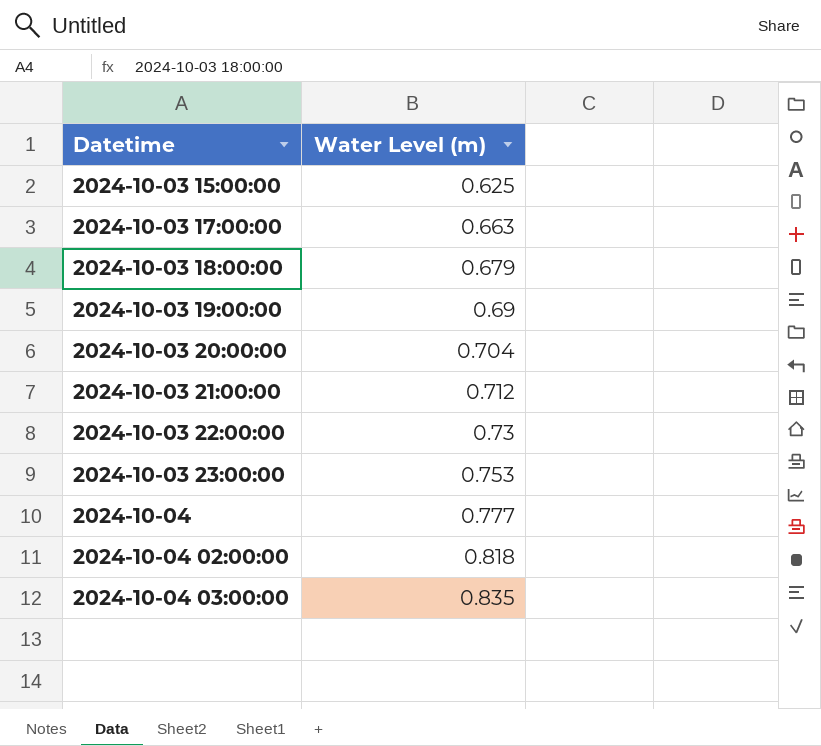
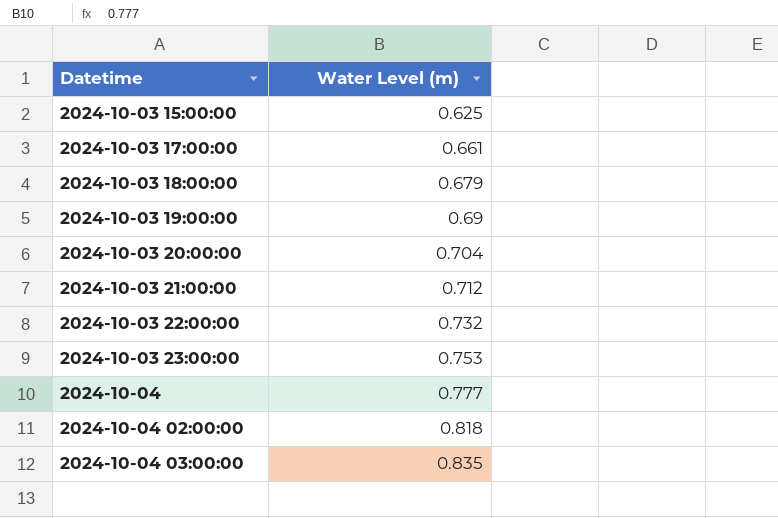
2024-10-03 17:00:00 | Water Level (m): 0.663 -> 0.661
2024-10-03 22:00:00 | Water Level (m): 0.73 -> 0.732

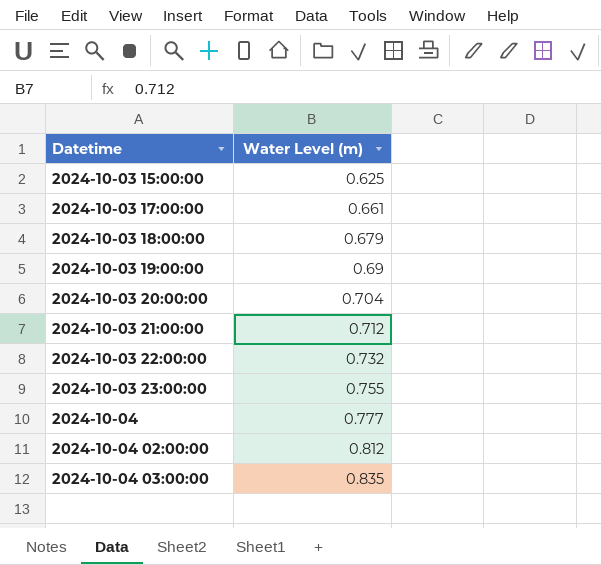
2024-10-03 23:00:00 | Water Level (m): 0.753 -> 0.755
2024-10-04 02:00:00 | Water Level (m): 0.818 -> 0.812

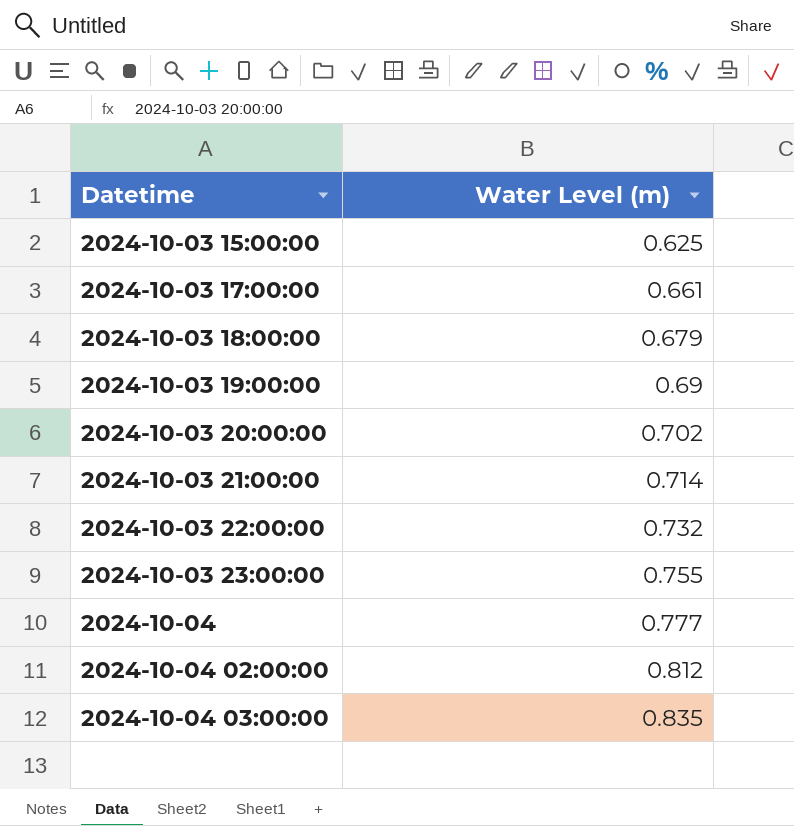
2024-10-03 20:00:00 | Water Level (m): 0.704 -> 0.702
2024-10-03 21:00:00 | Water Level (m): 0.712 -> 0.714

